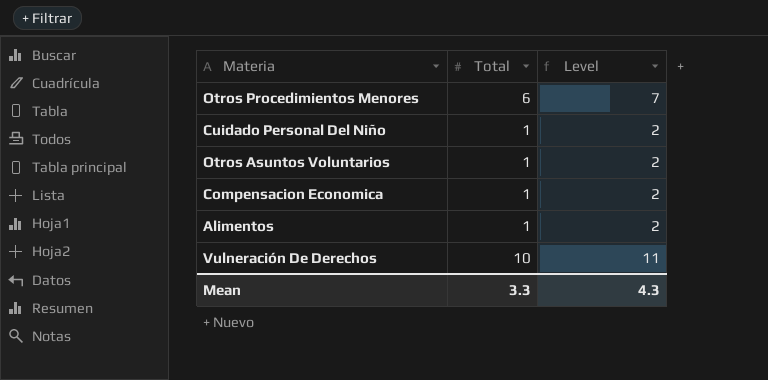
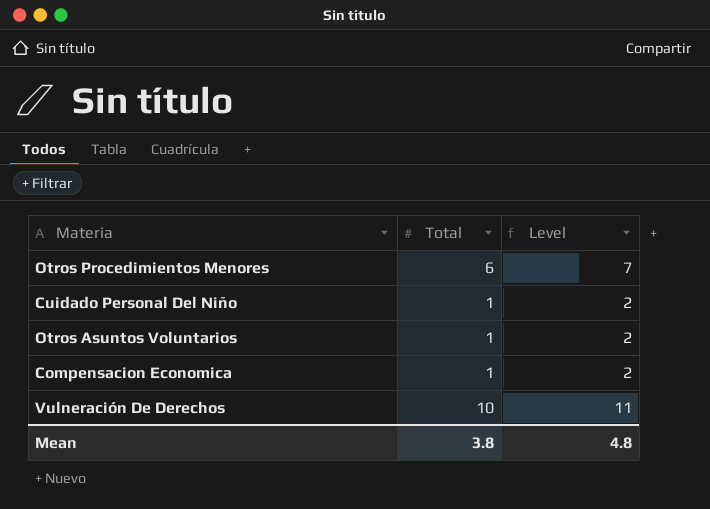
row Alimentos: 1 | 2 -> none
Mean | Total: 3.3 -> 3.8
Mean | Level: 4.3 -> 4.8

